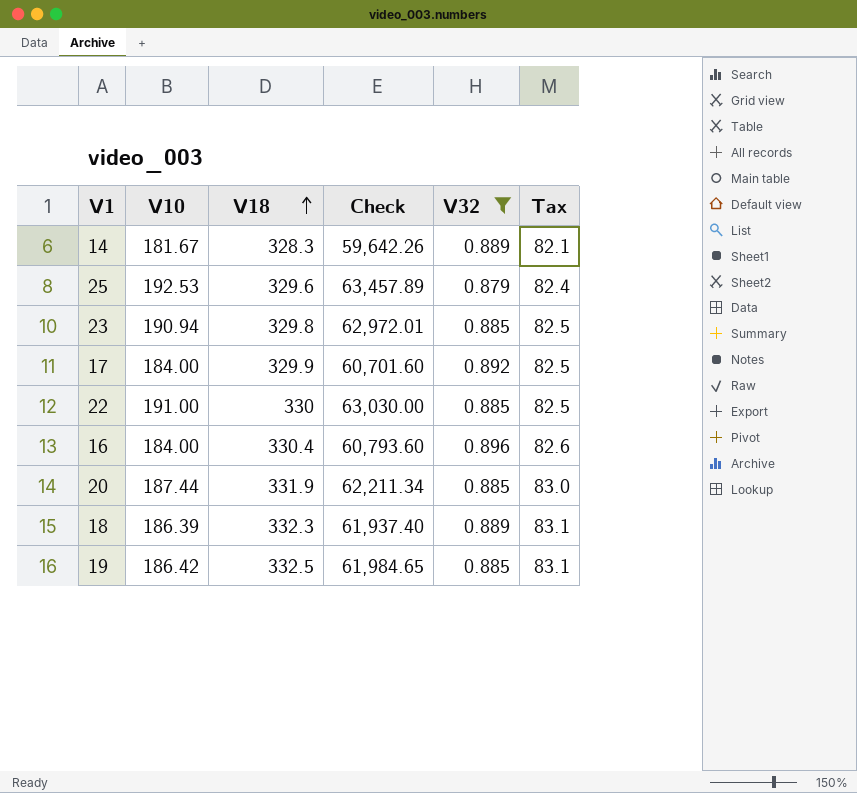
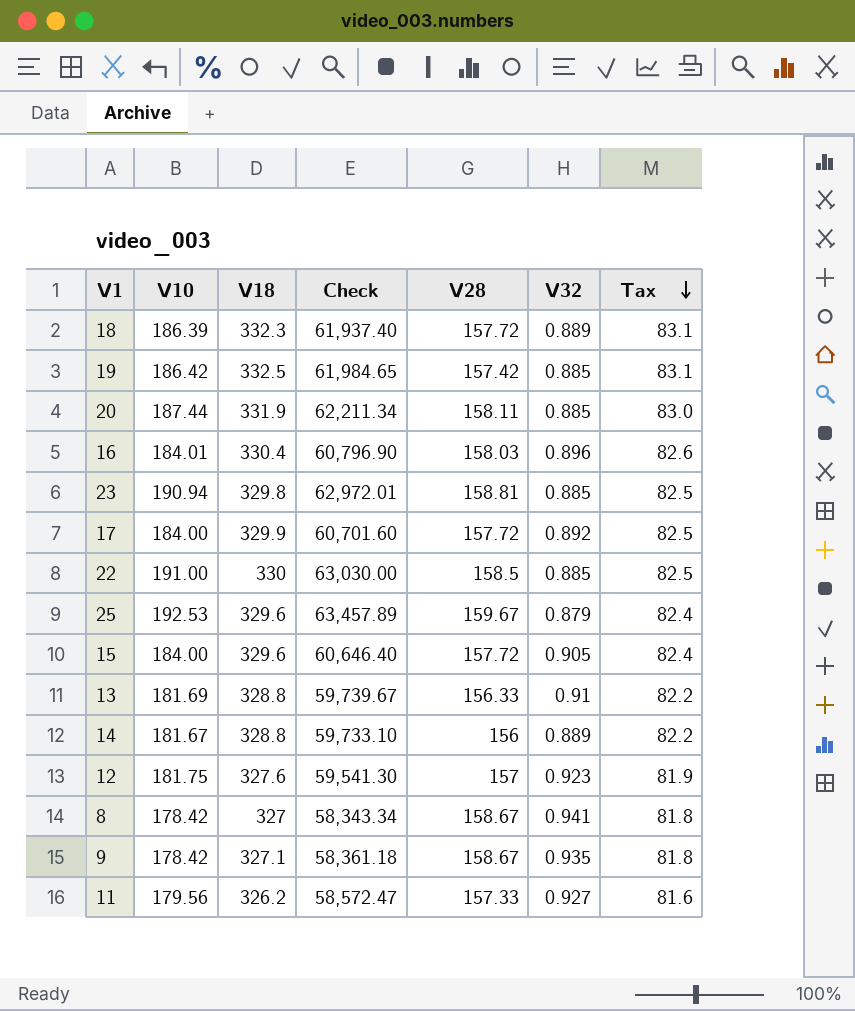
filter: V32 <= 0.896 -> none
row order: V18 ascending -> Tax descending
column V28 | position: none -> 5
16 | V10: 184.00 -> 184.01
16 | Check: 60,793.60 -> 60,796.90
14 | V18: 328.3 -> 328.8
14 | Check: 59,642.26 -> 59,733.10
14 | Tax: 82.1 -> 82.2

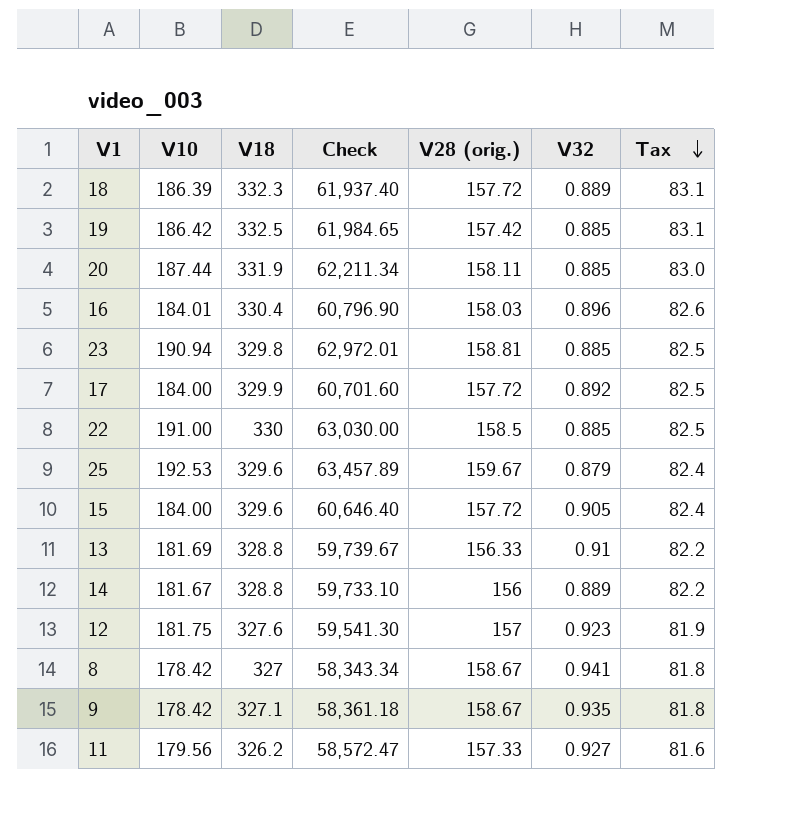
column name: V28 -> V28 (orig.)

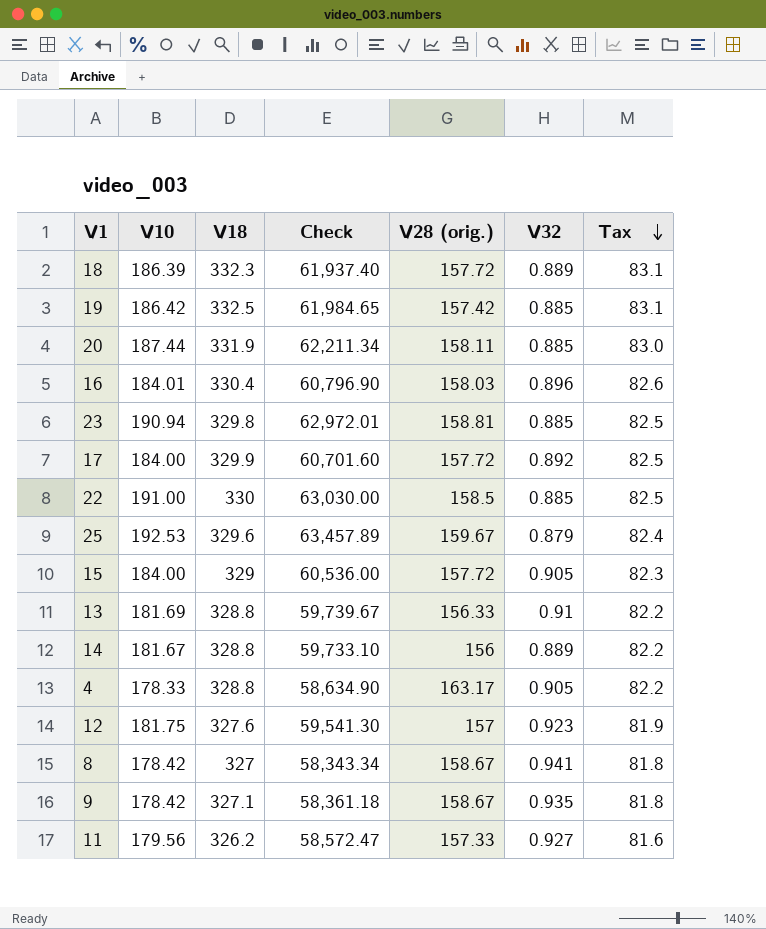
15 | V18: 329.6 -> 329
15 | Check: 60,646.40 -> 60,536.00
15 | Tax: 82.4 -> 82.3
row 4: none -> 178.33 | 328.8 | 58,634.90 | 163.17 | 0.905 | 82.2

